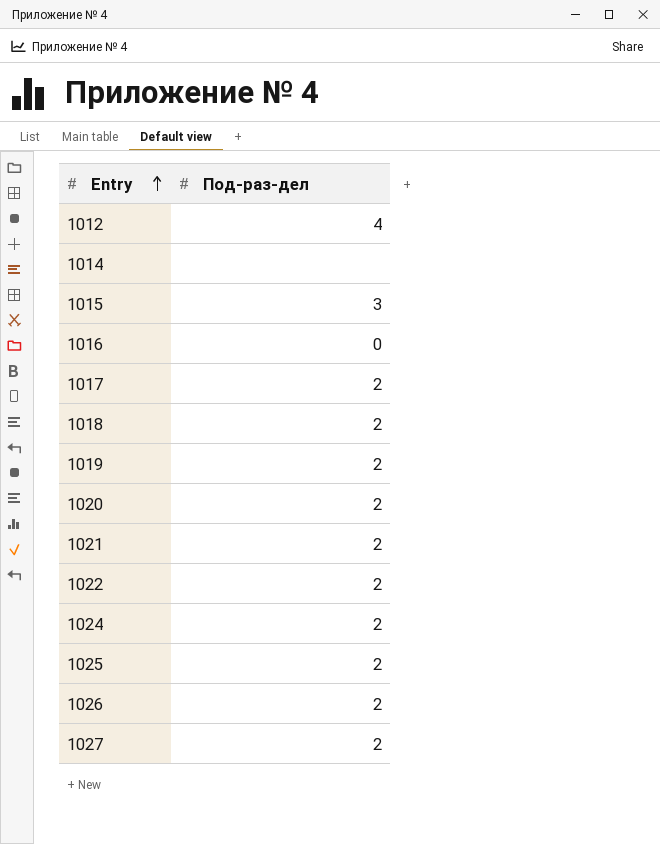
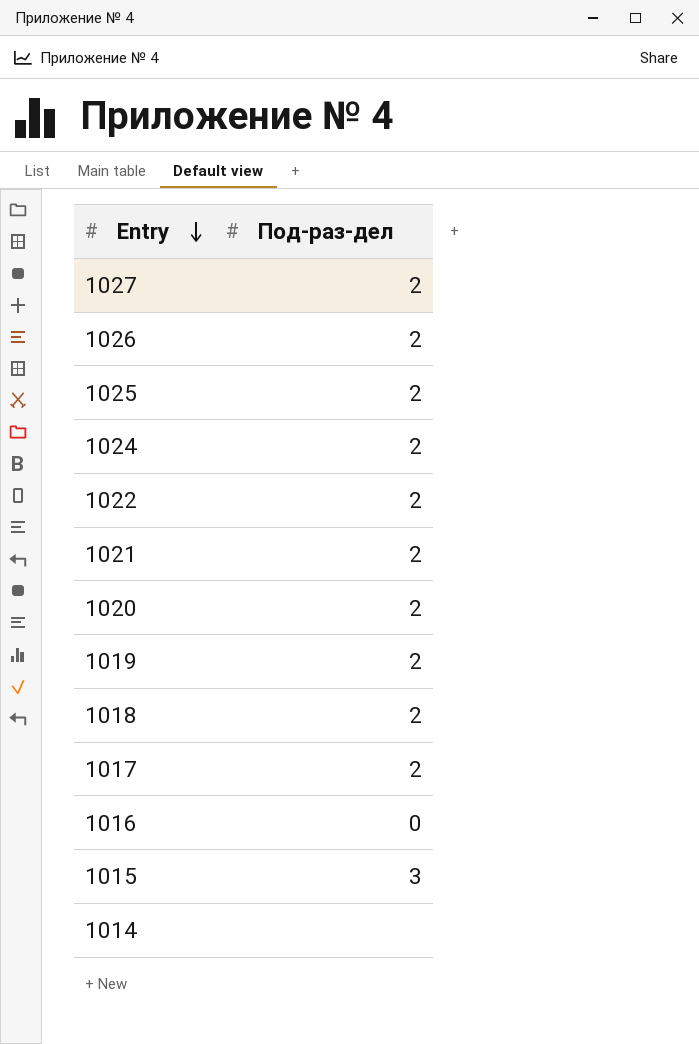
row order: Entry ascending -> Entry descending
row 1012: 4 -> none

